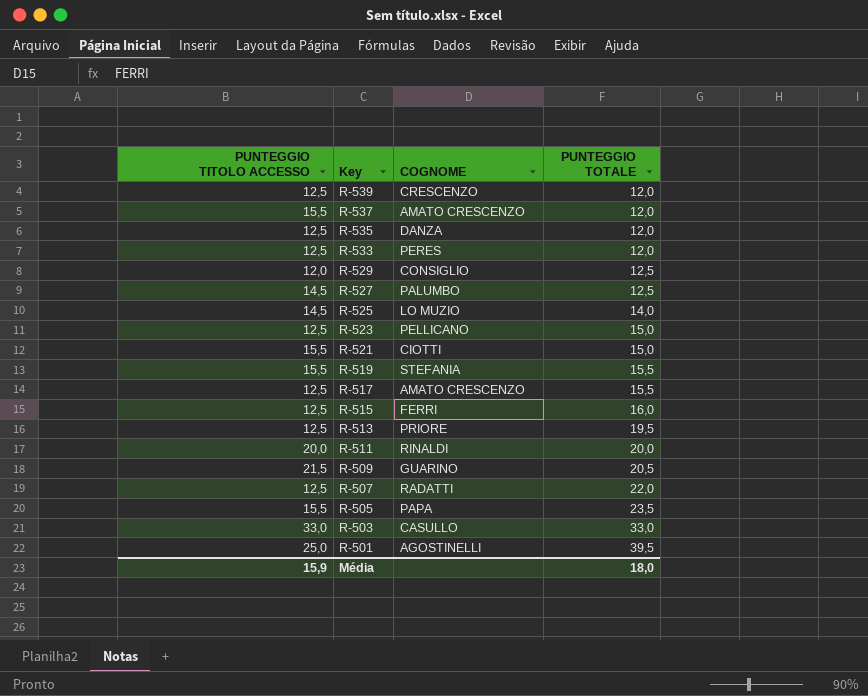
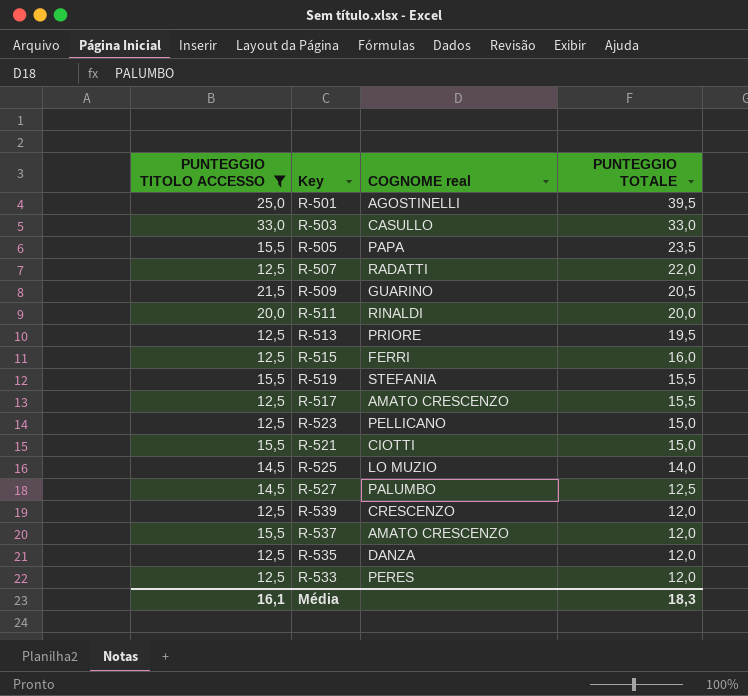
filter: none -> PUNTEGGIO TITOLO ACCESSO != 12,0
row order: Key descending -> PUNTEGGIO TOTALE descending
column name: COGNOME -> COGNOME real
Média | PUNTEGGIO TITOLO ACCESSO: 15,9 -> 16,1
Média | PUNTEGGIO TOTALE: 18,0 -> 18,3

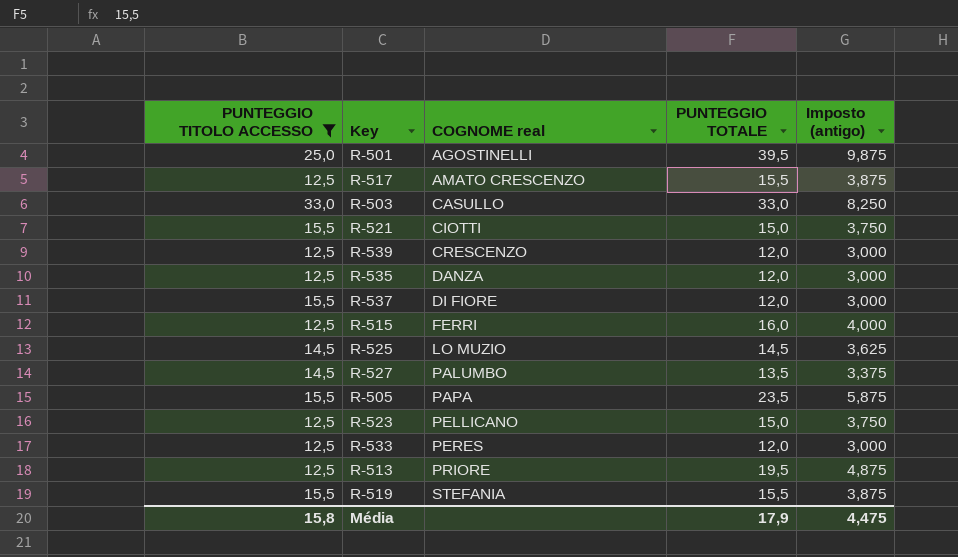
row order: PUNTEGGIO TOTALE descending -> COGNOME real ascending
column Imposto (antigo) | formula: none -> [PUNTEGGIO TOTALE] * 0,25
row R-507: 12,5 | RADATTI | 22,0 -> none
row R-509: 21,5 | GUARINO | 20,5 -> none
row R-511: 20,0 | RINALDI | 20,0 -> none
R-537 | COGNOME real: AMATO CRESCENZO -> DI FIORE
R-525 | PUNTEGGIO TOTALE: 14,0 -> 14,5
R-527 | PUNTEGGIO TOTALE: 12,5 -> 13,5
Média | PUNTEGGIO TITOLO ACCESSO: 16,1 -> 15,8
Média | PUNTEGGIO TOTALE: 18,3 -> 17,9

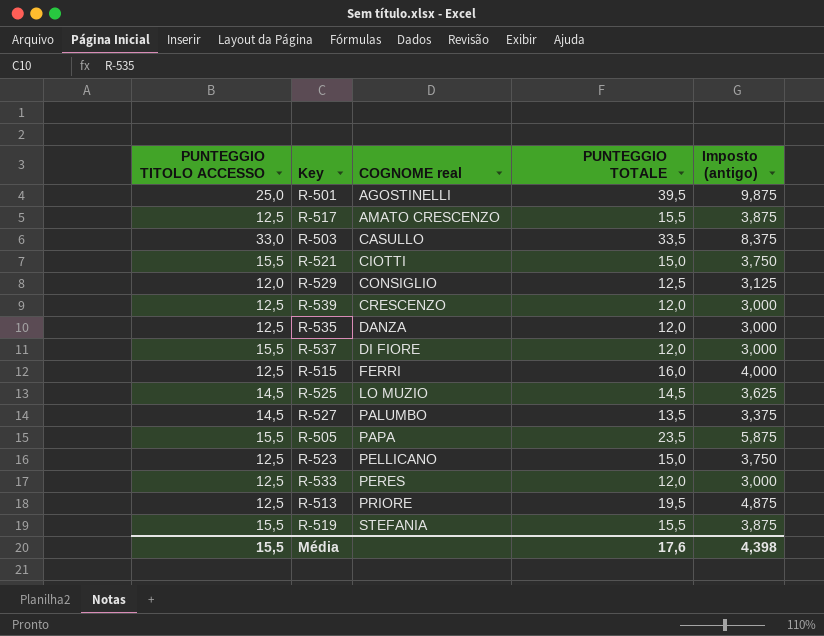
filter: PUNTEGGIO TITOLO ACCESSO != 12,0 -> none
R-503 | PUNTEGGIO TOTALE: 33,0 -> 33,5
R-503 | Imposto (antigo): 8,250 -> 8,375
Média | PUNTEGGIO TITOLO ACCESSO: 15,8 -> 15,5
Média | PUNTEGGIO TOTALE: 17,9 -> 17,6
Média | Imposto (antigo): 4,475 -> 4,398

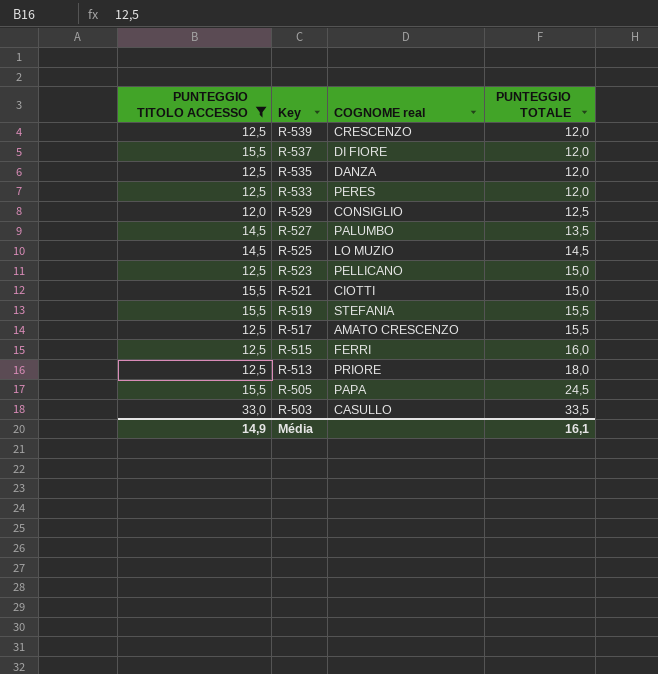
filter: none -> PUNTEGGIO TITOLO ACCESSO != 25,0
row order: COGNOME real ascending -> Key descending
column Imposto (antigo) | formula: [PUNTEGGIO TOTALE] * 0,25 -> none
R-513 | PUNTEGGIO TOTALE: 19,5 -> 18,0
R-505 | PUNTEGGIO TOTALE: 23,5 -> 24,5
Média | PUNTEGGIO TITOLO ACCESSO: 15,5 -> 14,9
Média | PUNTEGGIO TOTALE: 17,6 -> 16,1

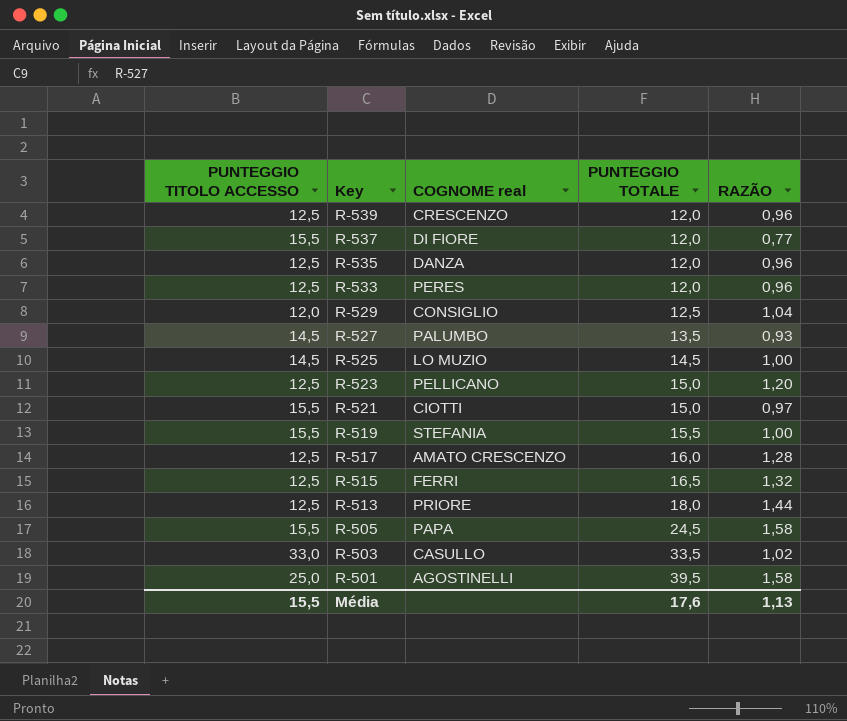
filter: PUNTEGGIO TITOLO ACCESSO != 25,0 -> none
column RAZÃO | formula: none -> [PUNTEGGIO TOTALE] / [PUNTEGGIO TITOLO ACCESSO]
R-517 | PUNTEGGIO TOTALE: 15,5 -> 16,0
R-515 | PUNTEGGIO TOTALE: 16,0 -> 16,5
Média | PUNTEGGIO TITOLO ACCESSO: 14,9 -> 15,5
Média | PUNTEGGIO TOTALE: 16,1 -> 17,6

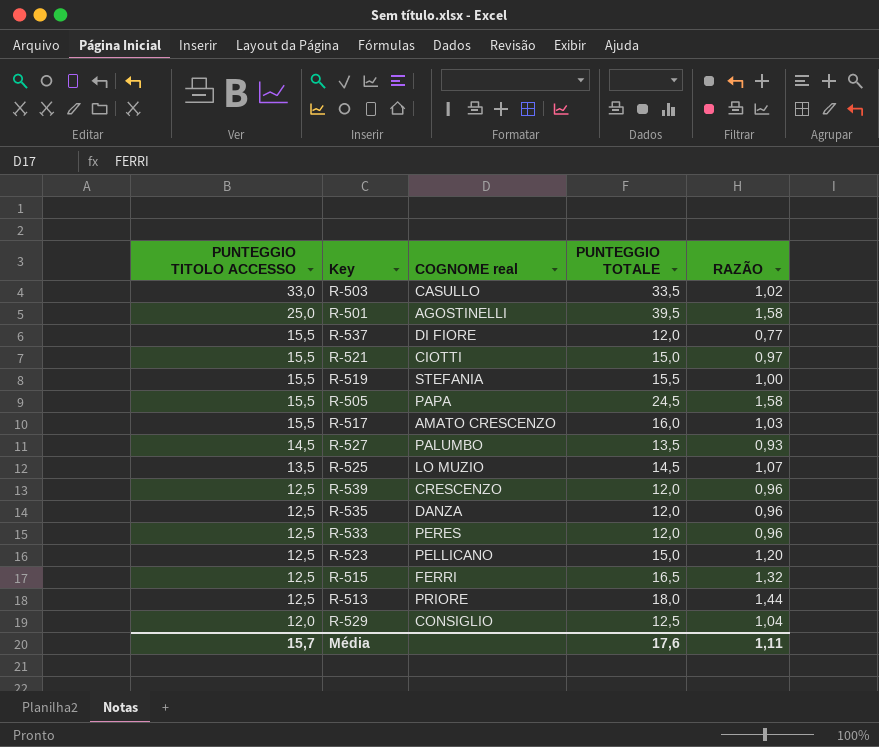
row order: Key descending -> PUNTEGGIO TITOLO ACCESSO descending
R-517 | PUNTEGGIO TITOLO ACCESSO: 12,5 -> 15,5
R-517 | RAZÃO: 1,28 -> 1,03
R-525 | PUNTEGGIO TITOLO ACCESSO: 14,5 -> 13,5
R-525 | RAZÃO: 1,00 -> 1,07
Média | PUNTEGGIO TITOLO ACCESSO: 15,5 -> 15,7
Média | RAZÃO: 1,13 -> 1,11

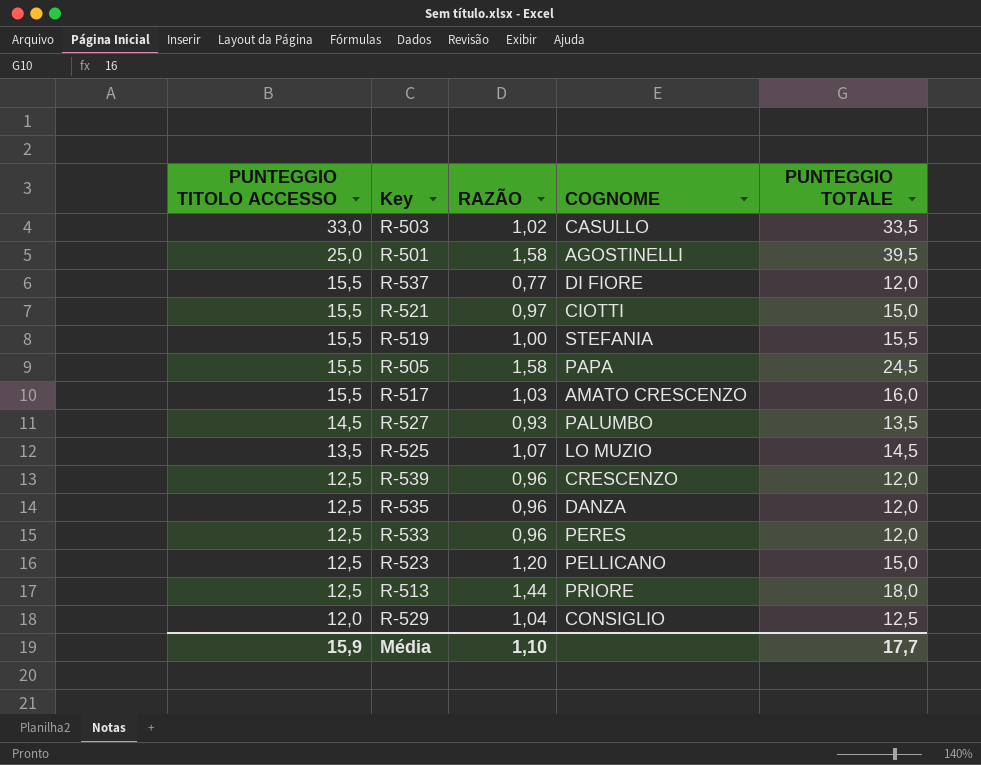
column RAZÃO | position: 5 -> 3
column name: COGNOME real -> COGNOME
row R-515: 12,5 | FERRI | 16,5 | 1,32 -> none
Média | PUNTEGGIO TITOLO ACCESSO: 15,7 -> 15,9
Média | RAZÃO: 1,11 -> 1,10
Média | PUNTEGGIO TOTALE: 17,6 -> 17,7

